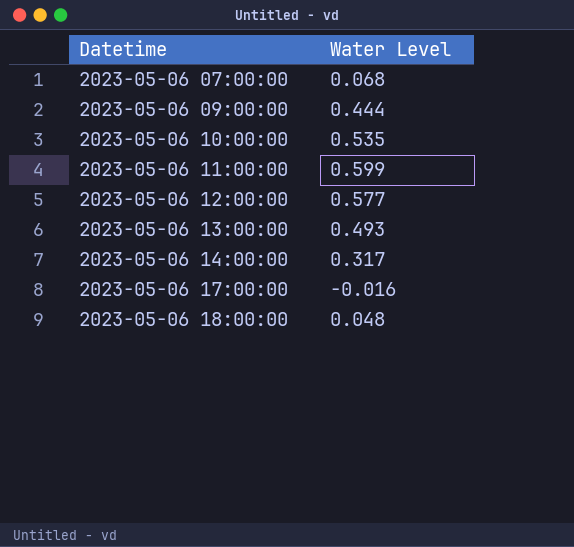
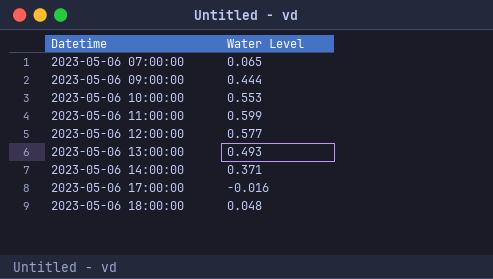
2023-05-06 07:00:00 | Water Level: 0.068 -> 0.065
2023-05-06 10:00:00 | Water Level: 0.535 -> 0.553
2023-05-06 14:00:00 | Water Level: 0.317 -> 0.371

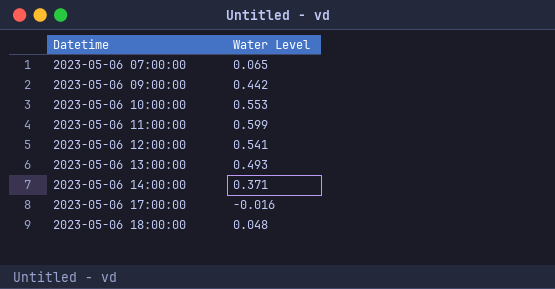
2023-05-06 09:00:00 | Water Level: 0.444 -> 0.442
2023-05-06 12:00:00 | Water Level: 0.577 -> 0.541

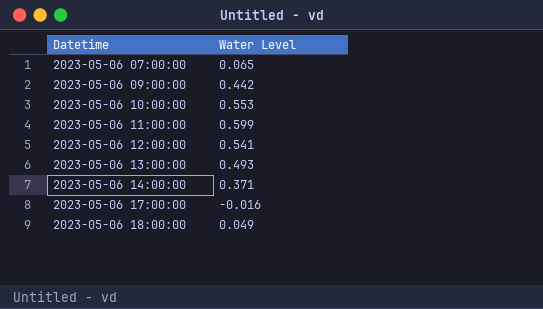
2023-05-06 18:00:00 | Water Level: 0.048 -> 0.049

